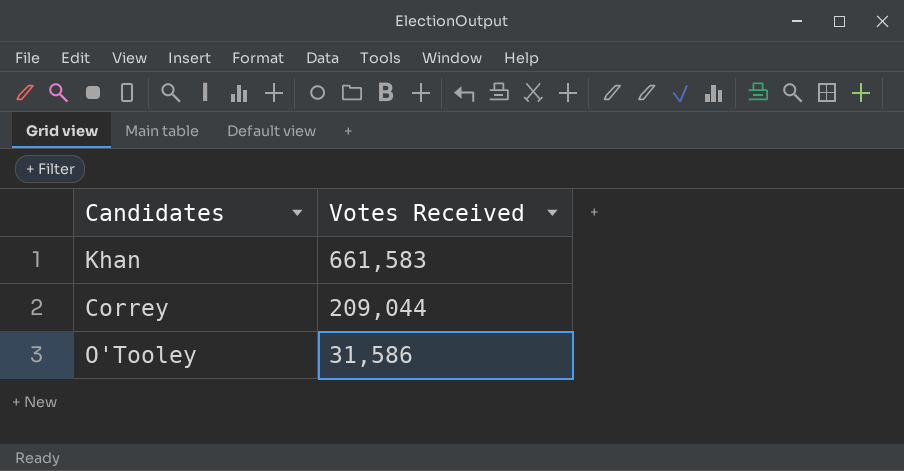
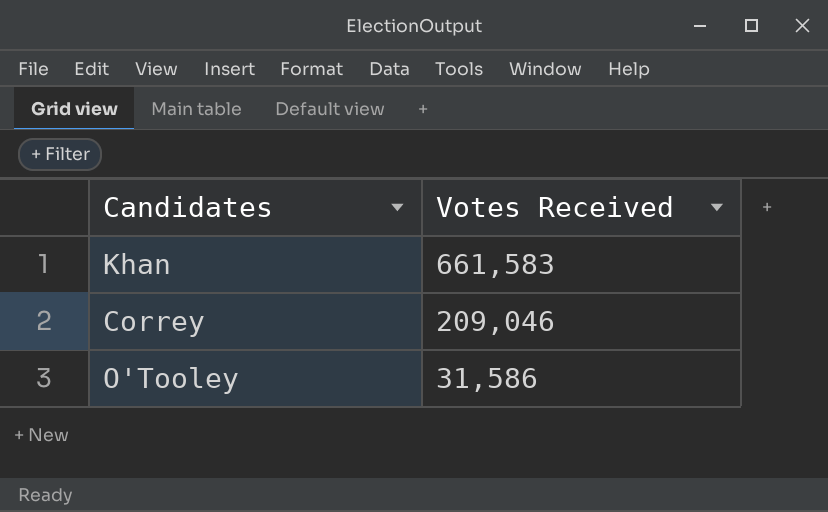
Correy | Votes Received: 209,044 -> 209,046

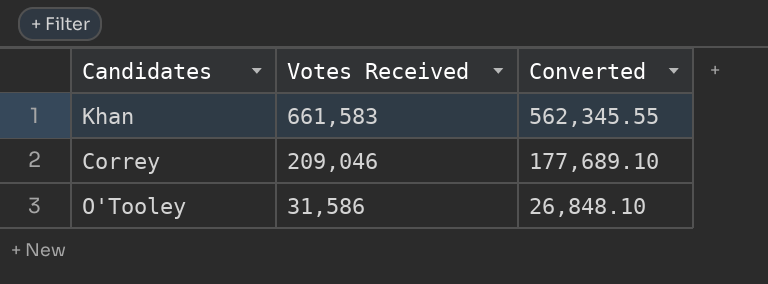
column Converted | formula: none -> [Votes Received] * 0.85

